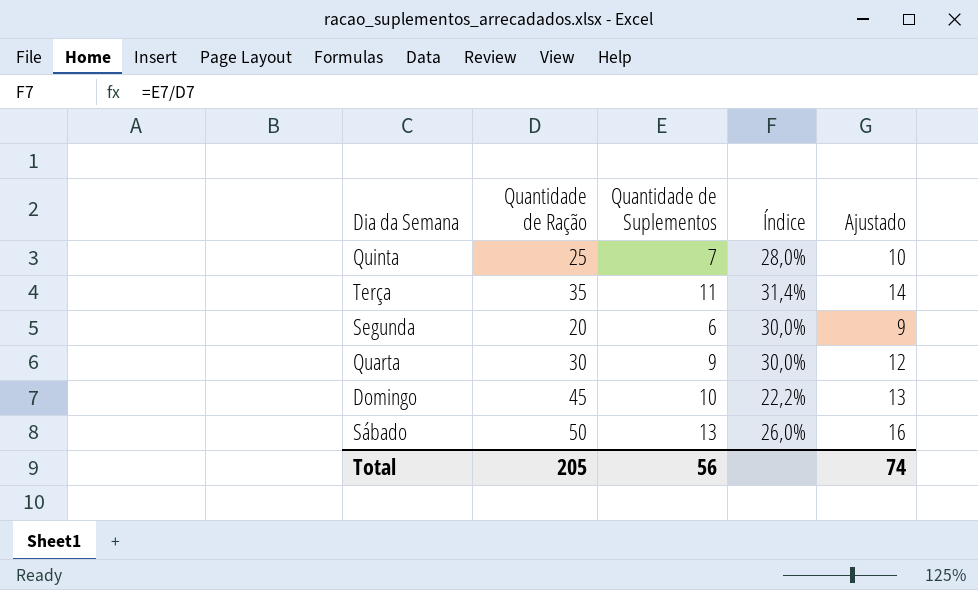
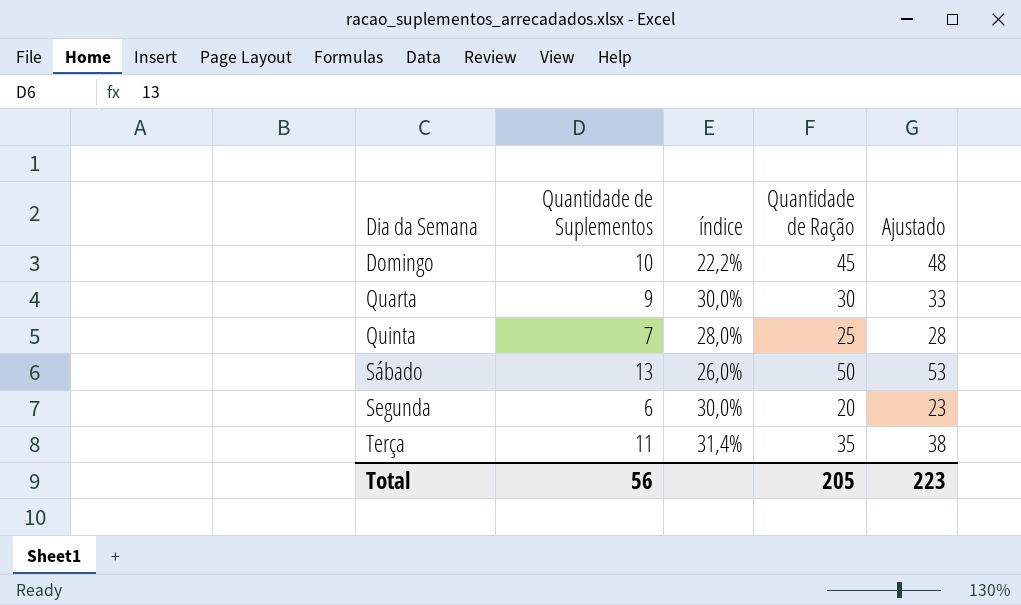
row order: none -> Dia da Semana ascending
column name: Índice -> índice
column Quantidade de Ração | position: 2 -> 4
column Ajustado | formula: [Quantidade de Suplementos] + 3 -> [Quantidade de Ração] + 3
Total | Ajustado: 74 -> 223

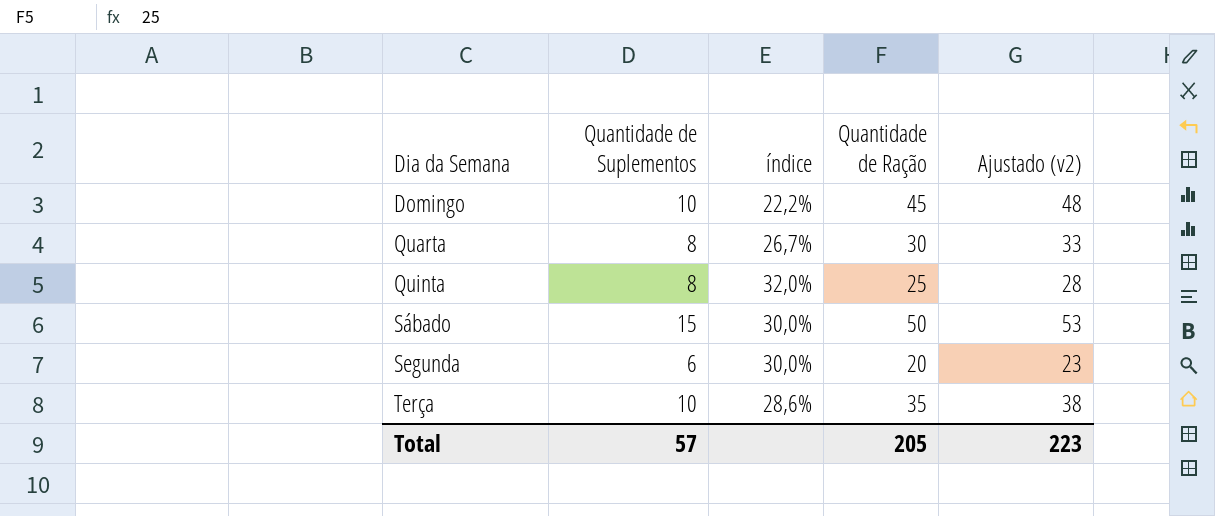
column name: Ajustado -> Ajustado (v2)
Quarta | Quantidade de Suplementos: 9 -> 8
Quarta | índice: 30,0% -> 26,7%
Quinta | Quantidade de Suplementos: 7 -> 8
Quinta | índice: 28,0% -> 32,0%
Sábado | Quantidade de Suplementos: 13 -> 15
Sábado | índice: 26,0% -> 30,0%
Terça | Quantidade de Suplementos: 11 -> 10
Terça | índice: 31,4% -> 28,6%
Total | Quantidade de Suplementos: 56 -> 57

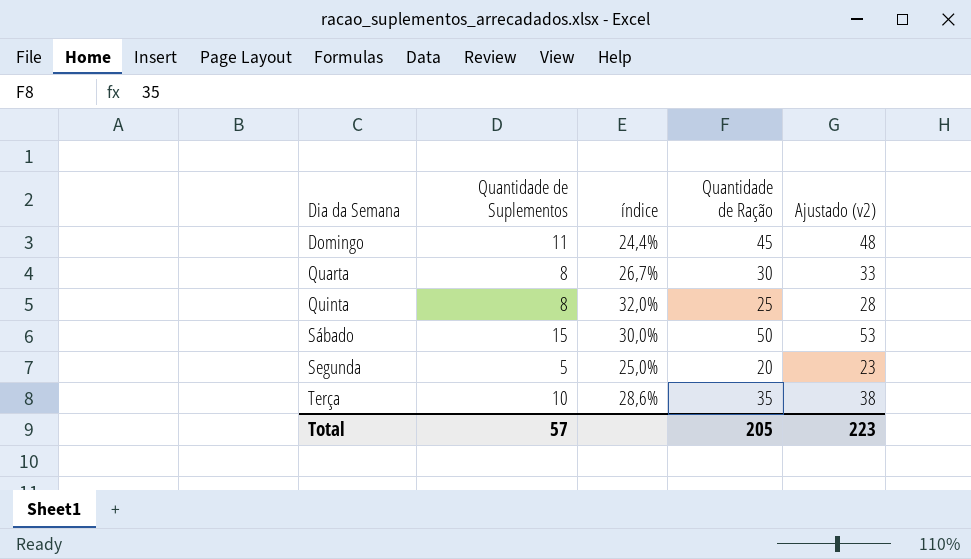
Domingo | Quantidade de Suplementos: 10 -> 11
Domingo | índice: 22,2% -> 24,4%
Segunda | Quantidade de Suplementos: 6 -> 5
Segunda | índice: 30,0% -> 25,0%

